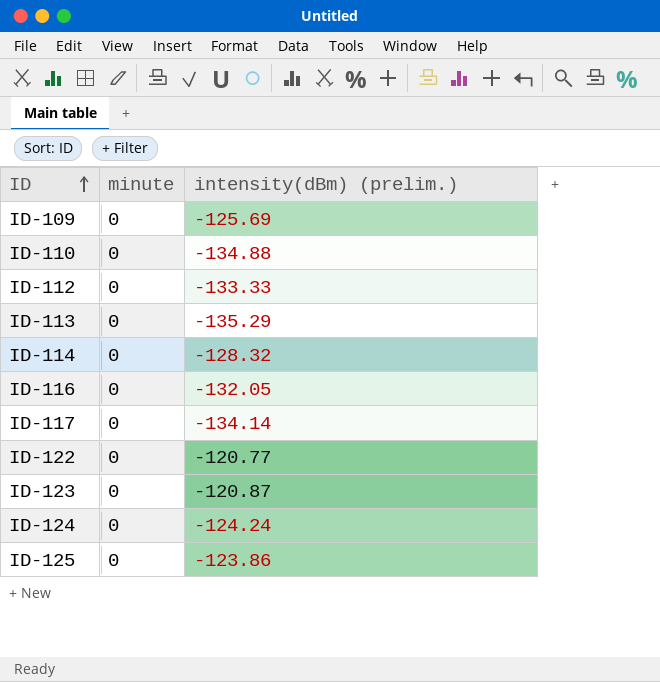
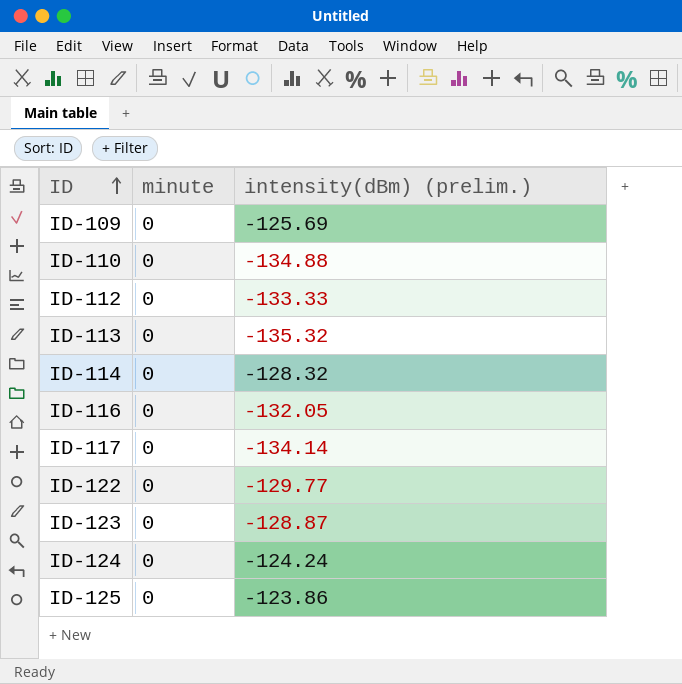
ID-113 | intensity(dBm) (prelim.): -135.29 -> -135.32
ID-122 | intensity(dBm) (prelim.): -120.77 -> -129.77
ID-123 | intensity(dBm) (prelim.): -120.87 -> -128.87

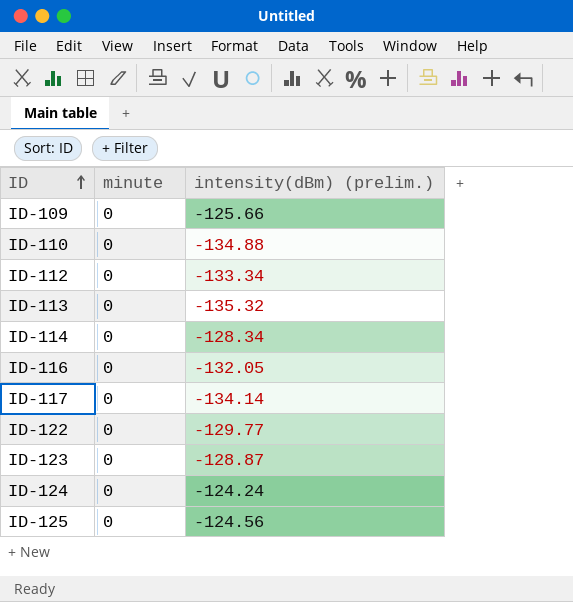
ID-109 | intensity(dBm) (prelim.): -125.69 -> -125.66
ID-112 | intensity(dBm) (prelim.): -133.33 -> -133.34
ID-114 | intensity(dBm) (prelim.): -128.32 -> -128.34
ID-125 | intensity(dBm) (prelim.): -123.86 -> -124.56

